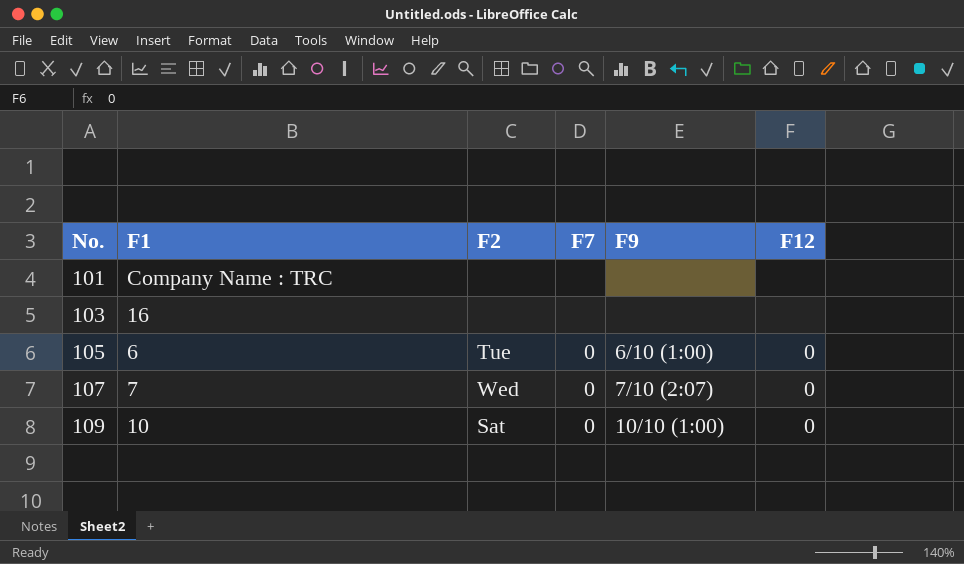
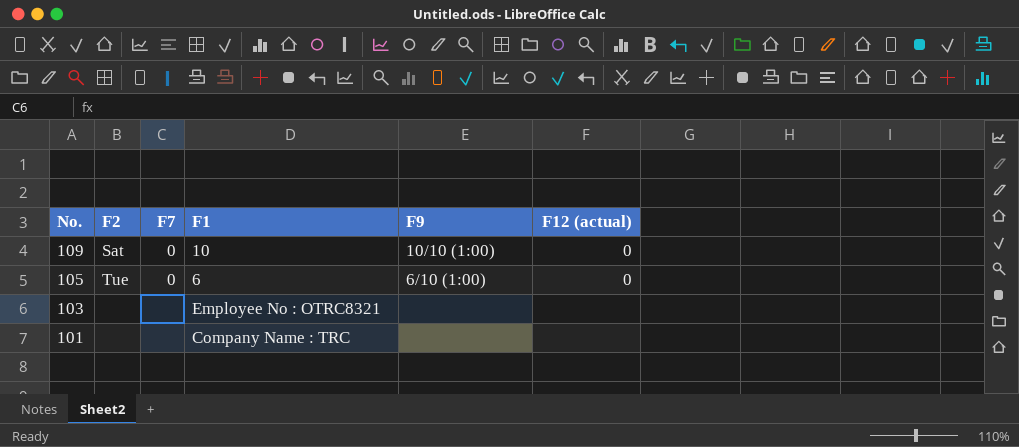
row order: No. ascending -> No. descending
column F1 | position: 2 -> 4
column name: F12 -> F12 (actual)
row 107: 7 | Wed | 0 | 7/10 (2:07) | 0 -> none
103 | F1: 16 -> Employee No : OTRC8321

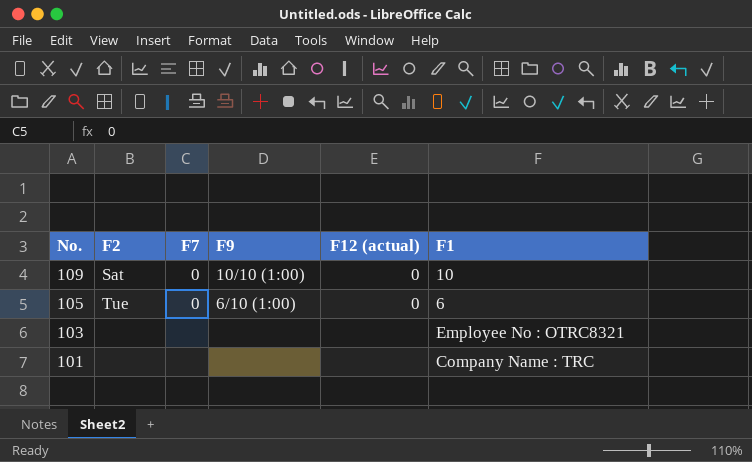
column F1 | position: 4 -> 6

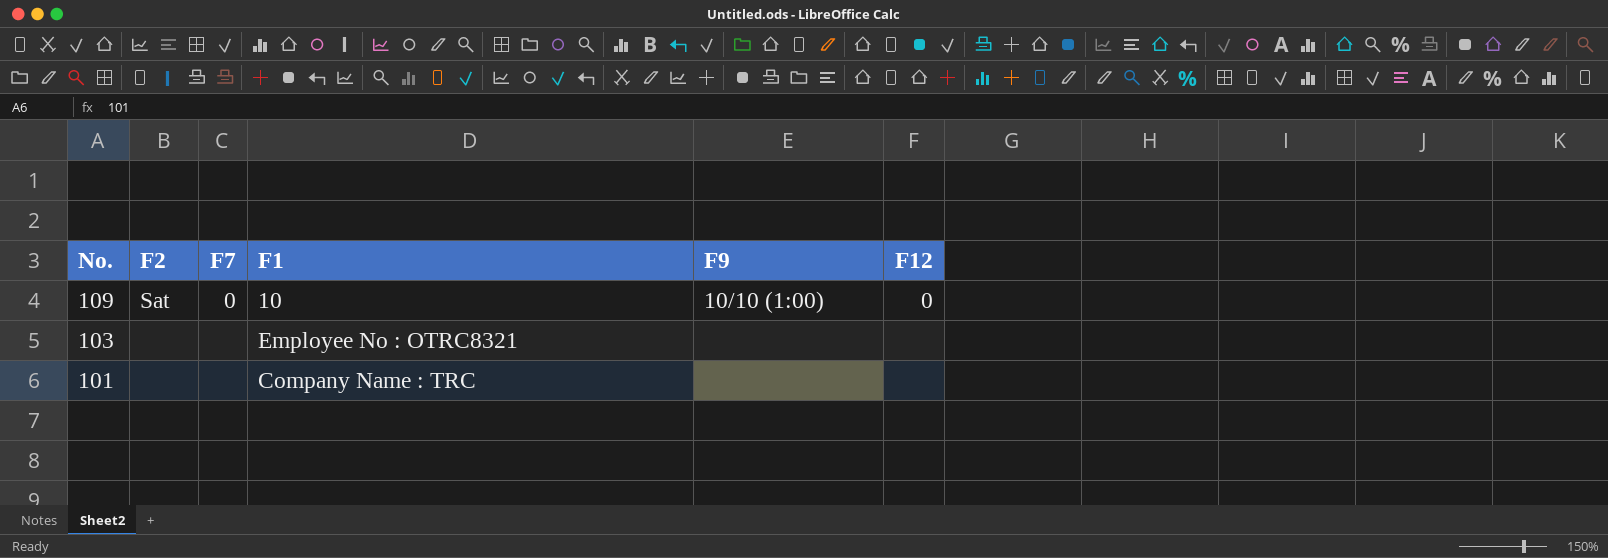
column F1 | position: 6 -> 4
column name: F12 (actual) -> F12
row 105: Tue | 0 | 6/10 (1:00) | 0 | 6 -> none

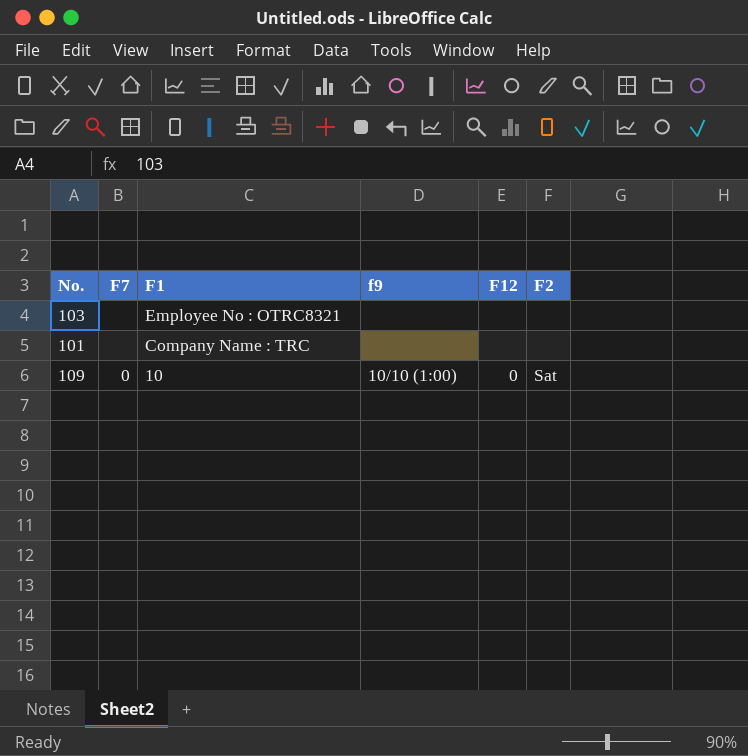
row order: No. descending -> F1 descending
column name: F9 -> f9
column F2 | position: 2 -> 6

